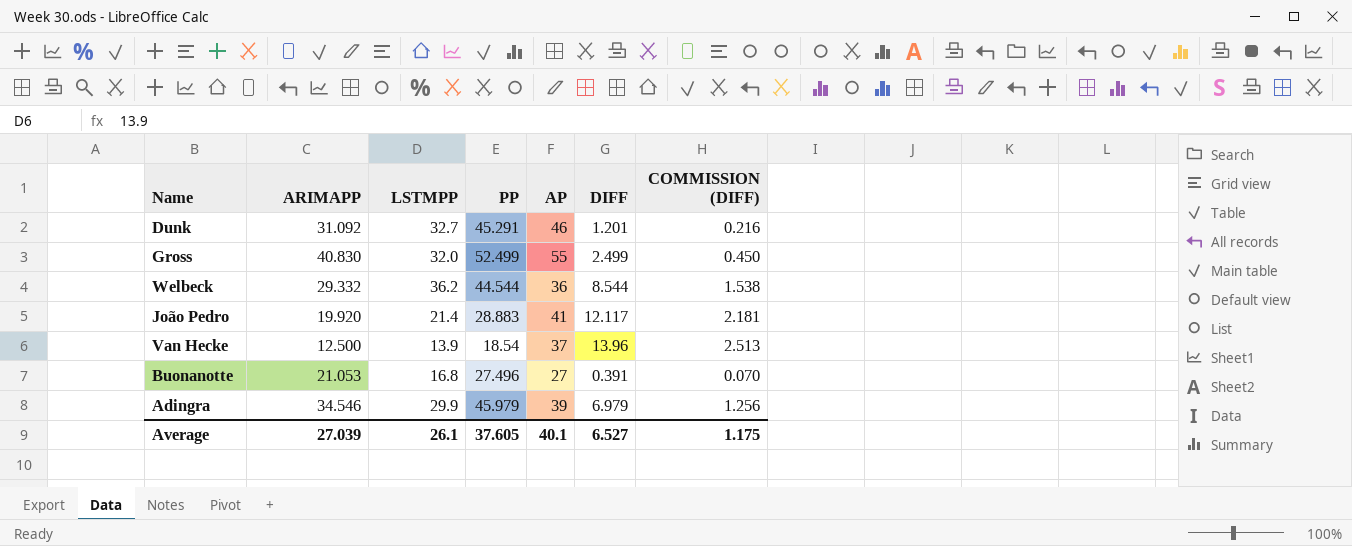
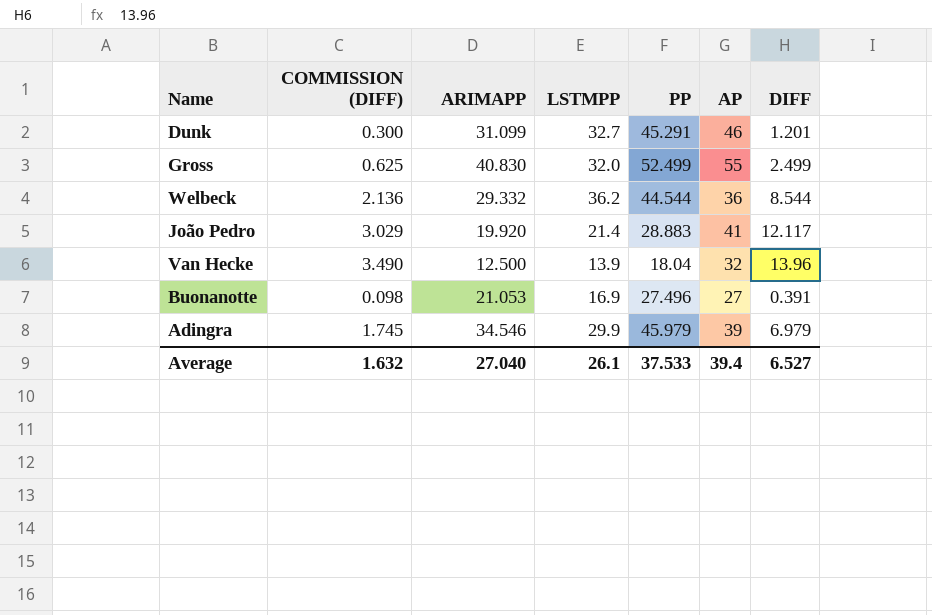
column COMMISSION (DIFF) | formula: [DIFF] * 0.18 -> [DIFF] * 0.25
column COMMISSION (DIFF) | position: 7 -> 2
Dunk | ARIMAPP: 31.092 -> 31.099
Van Hecke | PP: 18.54 -> 18.04
Van Hecke | AP: 37 -> 32
Buonanotte | LSTMPP: 16.8 -> 16.9
Average | COMMISSION (DIFF): 1.175 -> 1.632
Average | ARIMAPP: 27.039 -> 27.040
Average | PP: 37.605 -> 37.533
Average | AP: 40.1 -> 39.4

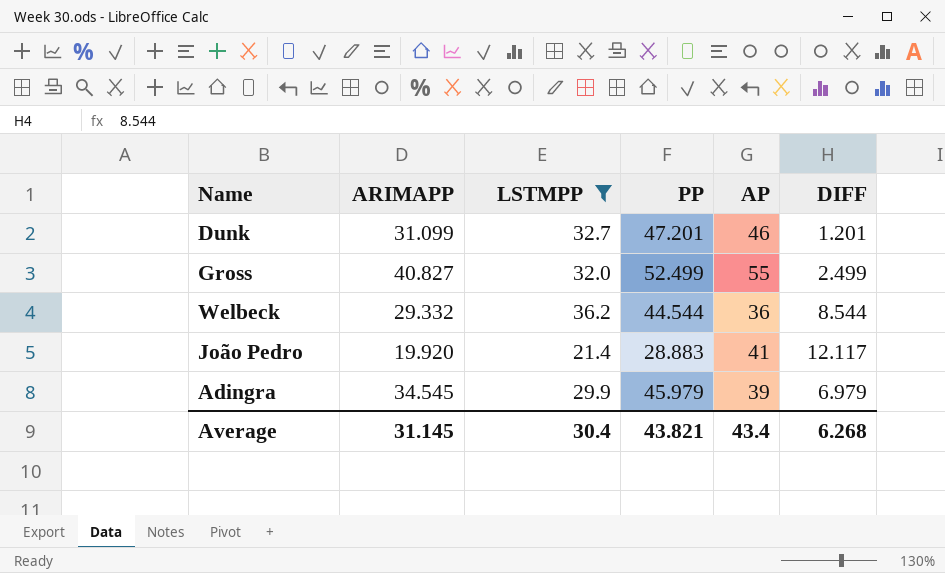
filter: none -> LSTMPP >= 21.4
column COMMISSION (DIFF) | formula: [DIFF] * 0.25 -> none
Dunk | PP: 45.291 -> 47.201
Gross | ARIMAPP: 40.830 -> 40.827
Adingra | ARIMAPP: 34.546 -> 34.545
Average | ARIMAPP: 27.040 -> 31.145
Average | LSTMPP: 26.1 -> 30.4
Average | PP: 37.533 -> 43.821
Average | AP: 39.4 -> 43.4
Average | DIFF: 6.527 -> 6.268

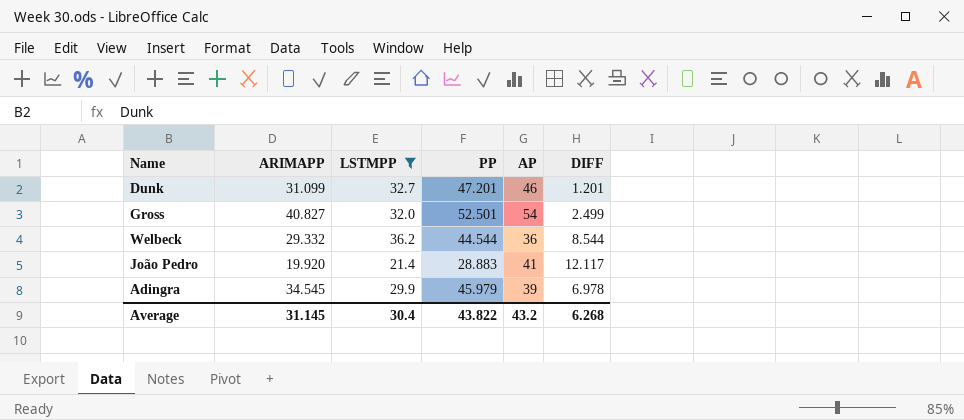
Gross | PP: 52.499 -> 52.501
Gross | AP: 55 -> 54
Adingra | DIFF: 6.979 -> 6.978
Average | PP: 43.821 -> 43.822
Average | AP: 43.4 -> 43.2

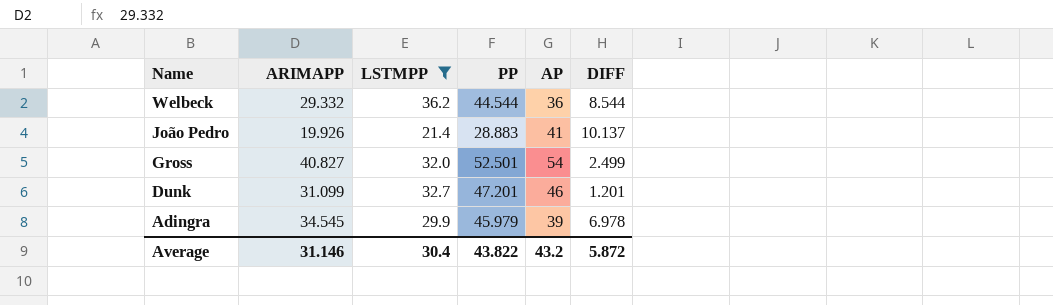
row order: none -> Name descending
João Pedro | ARIMAPP: 19.920 -> 19.926
João Pedro | DIFF: 12.117 -> 10.137
Average | ARIMAPP: 31.145 -> 31.146
Average | DIFF: 6.268 -> 5.872

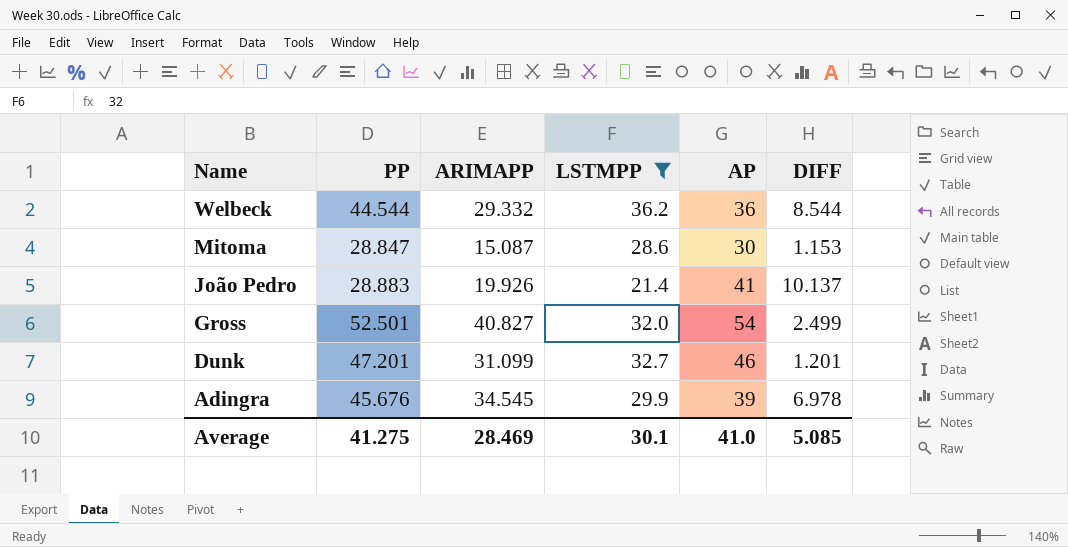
column PP | position: 4 -> 2
row Mitoma: none -> 28.847 | 15.087 | 28.6 | 30 | 1.153
Adingra | PP: 45.979 -> 45.676
Average | PP: 43.822 -> 41.275
Average | ARIMAPP: 31.146 -> 28.469
Average | LSTMPP: 30.4 -> 30.1
Average | AP: 43.2 -> 41.0
Average | DIFF: 5.872 -> 5.085

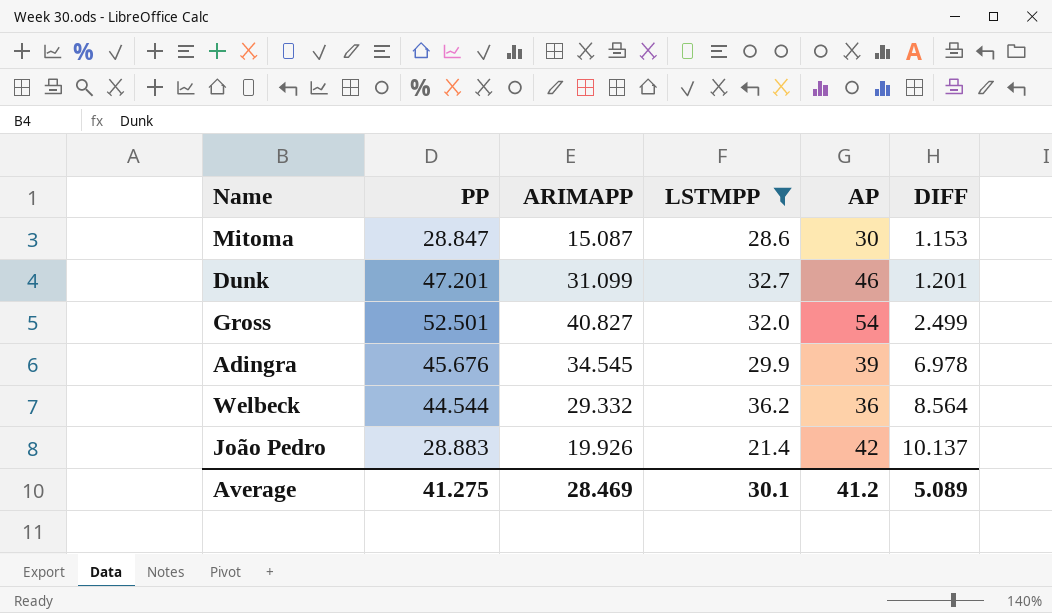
row order: Name descending -> DIFF ascending
Welbeck | DIFF: 8.544 -> 8.564
João Pedro | AP: 41 -> 42
Average | AP: 41.0 -> 41.2
Average | DIFF: 5.085 -> 5.089

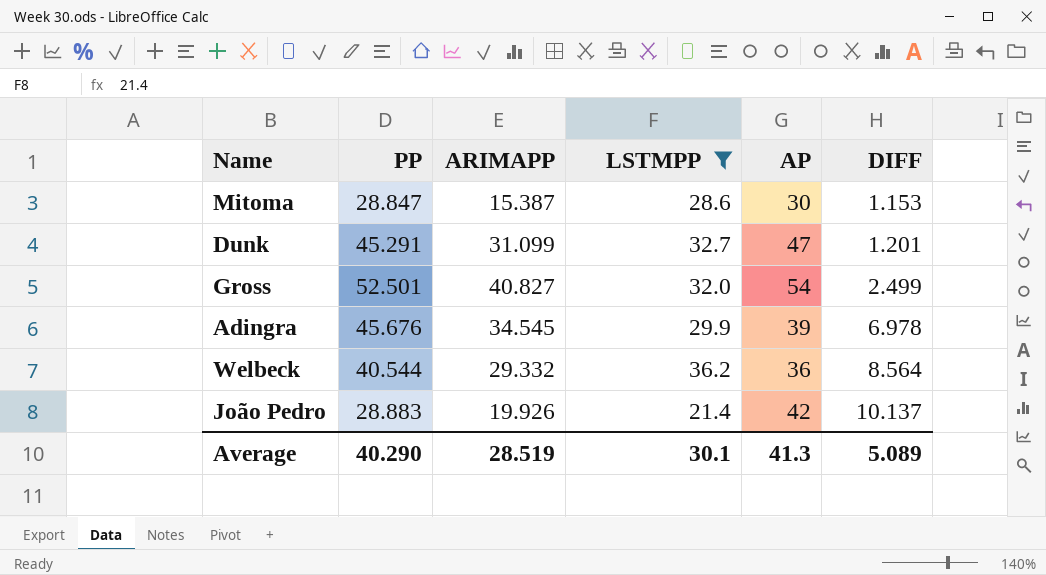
Mitoma | ARIMAPP: 15.087 -> 15.387
Dunk | PP: 47.201 -> 45.291
Dunk | AP: 46 -> 47
Welbeck | PP: 44.544 -> 40.544
Average | PP: 41.275 -> 40.290
Average | ARIMAPP: 28.469 -> 28.519
Average | AP: 41.2 -> 41.3

